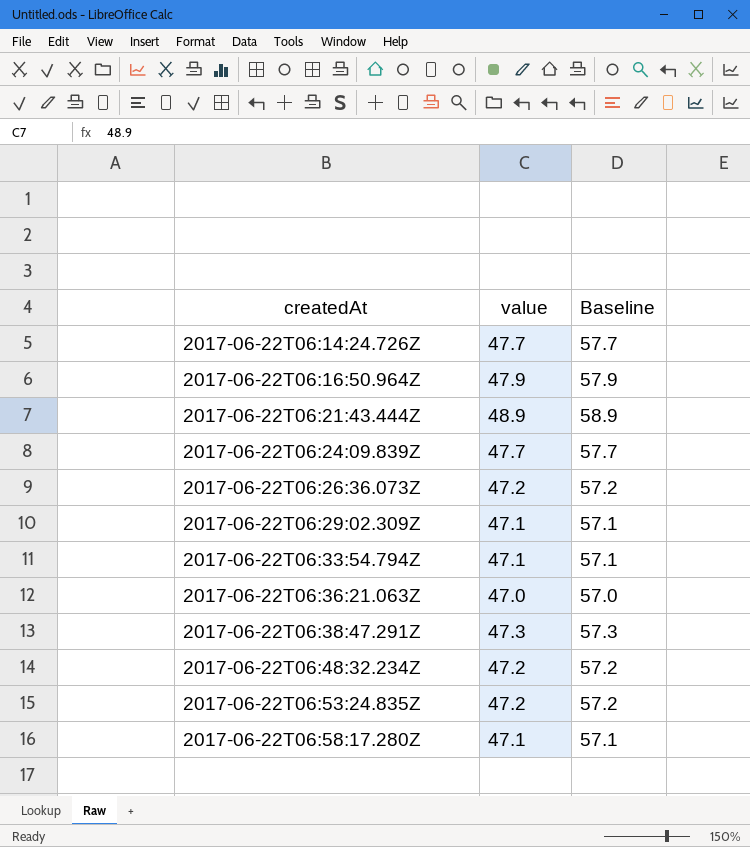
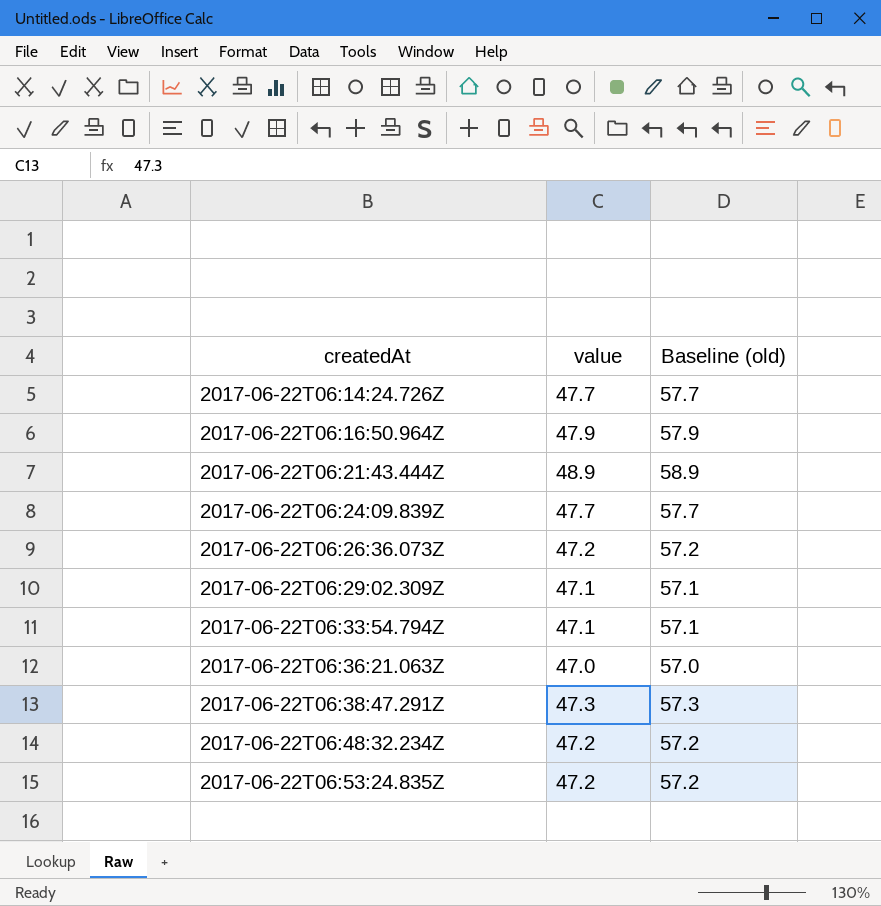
column name: Baseline -> Baseline (old)
row 2017-06-22T06:58:17.280Z: 47.1 | 57.1 -> none

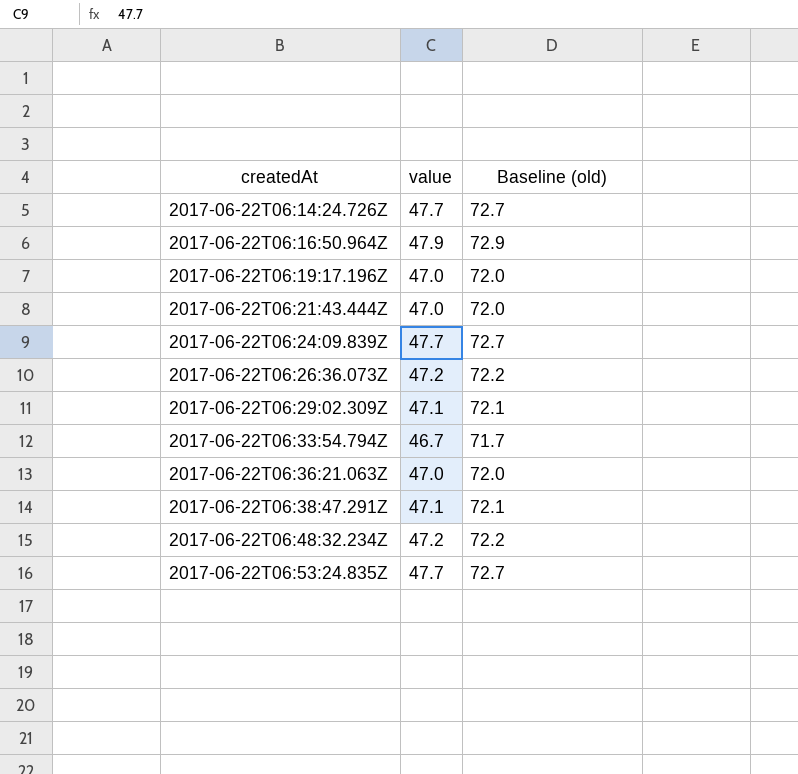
column Baseline (old) | formula: [value] + 10 -> [value] + 25
row 2017-06-22T06:19:17.196Z: none -> 47.0 | 72.0
2017-06-22T06:21:43.444Z | value: 48.9 -> 47.0
2017-06-22T06:33:54.794Z | value: 47.1 -> 46.7
2017-06-22T06:38:47.291Z | value: 47.3 -> 47.1
2017-06-22T06:53:24.835Z | value: 47.2 -> 47.7

